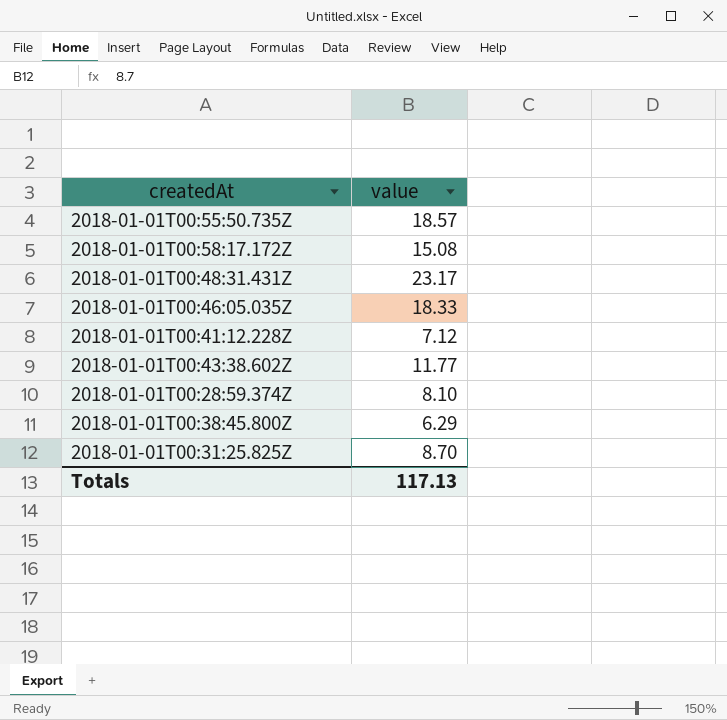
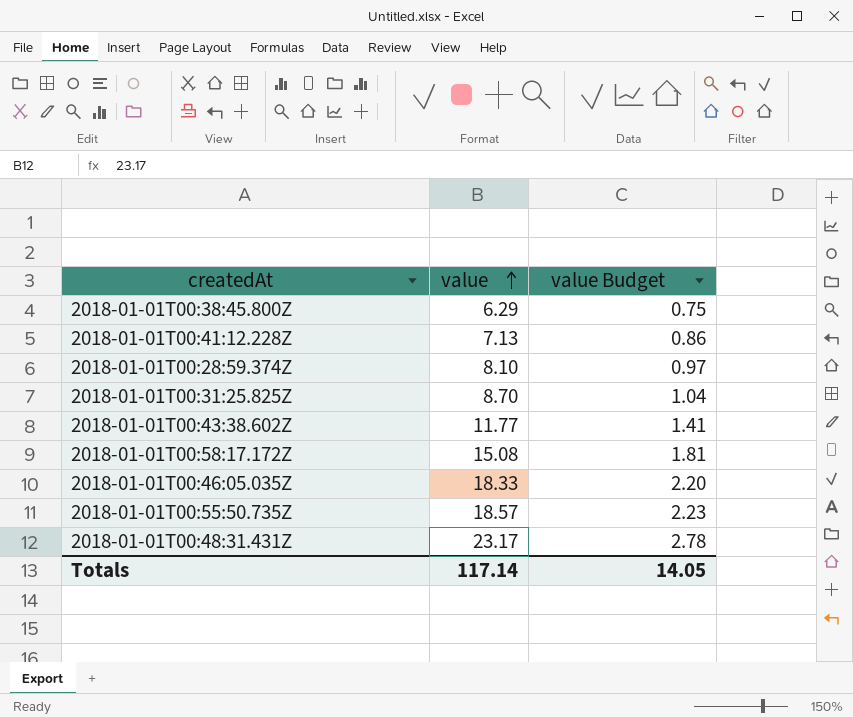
row order: none -> value ascending
column value Budget | formula: none -> [value] * 0.12
2018-01-01T00:41:12.228Z | value: 7.12 -> 7.13
Totals | value: 117.13 -> 117.14

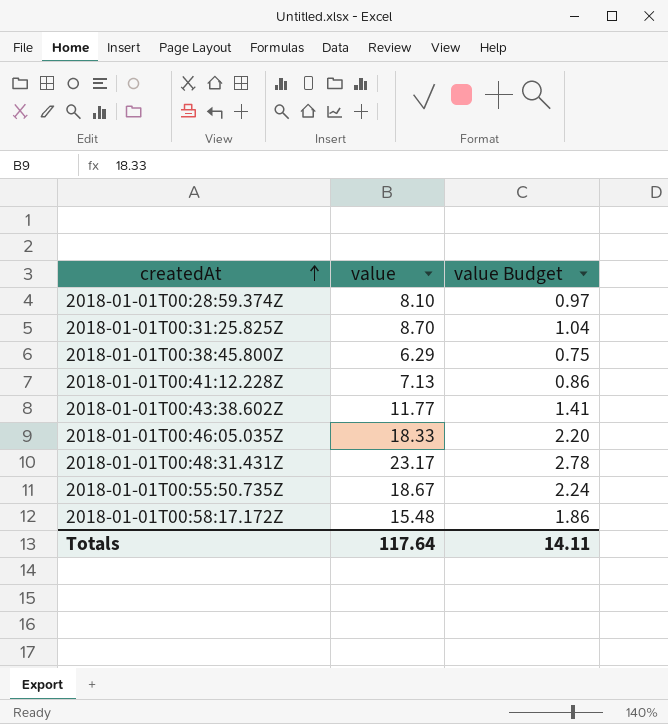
row order: value ascending -> createdAt ascending
2018-01-01T00:55:50.735Z | value: 18.57 -> 18.67
2018-01-01T00:55:50.735Z | value Budget: 2.23 -> 2.24
2018-01-01T00:58:17.172Z | value: 15.08 -> 15.48
2018-01-01T00:58:17.172Z | value Budget: 1.81 -> 1.86
Totals | value: 117.14 -> 117.64
Totals | value Budget: 14.05 -> 14.11

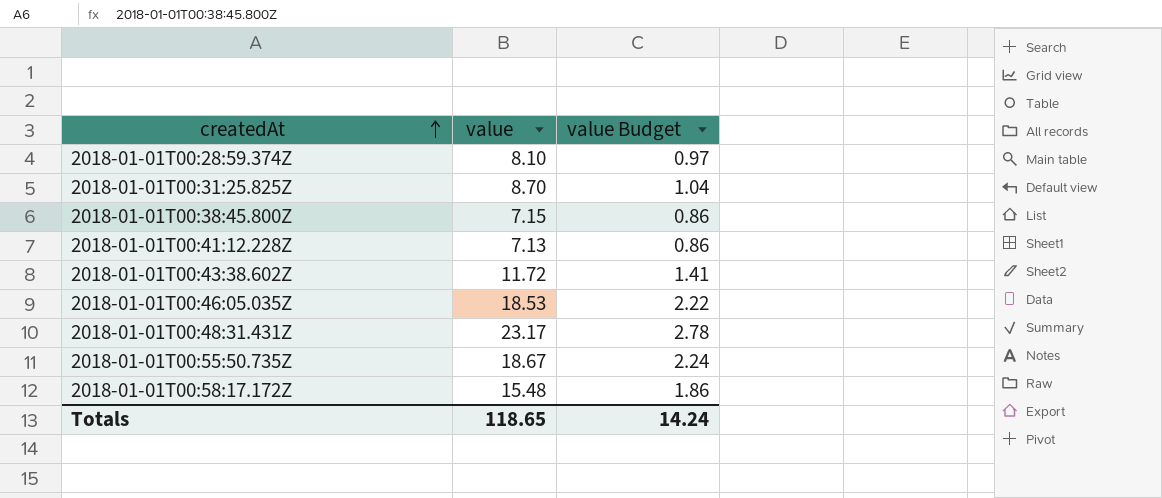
2018-01-01T00:38:45.800Z | value: 6.29 -> 7.15
2018-01-01T00:38:45.800Z | value Budget: 0.75 -> 0.86
2018-01-01T00:43:38.602Z | value: 11.77 -> 11.72
2018-01-01T00:46:05.035Z | value: 18.33 -> 18.53
2018-01-01T00:46:05.035Z | value Budget: 2.20 -> 2.22
Totals | value: 117.64 -> 118.65
Totals | value Budget: 14.11 -> 14.24

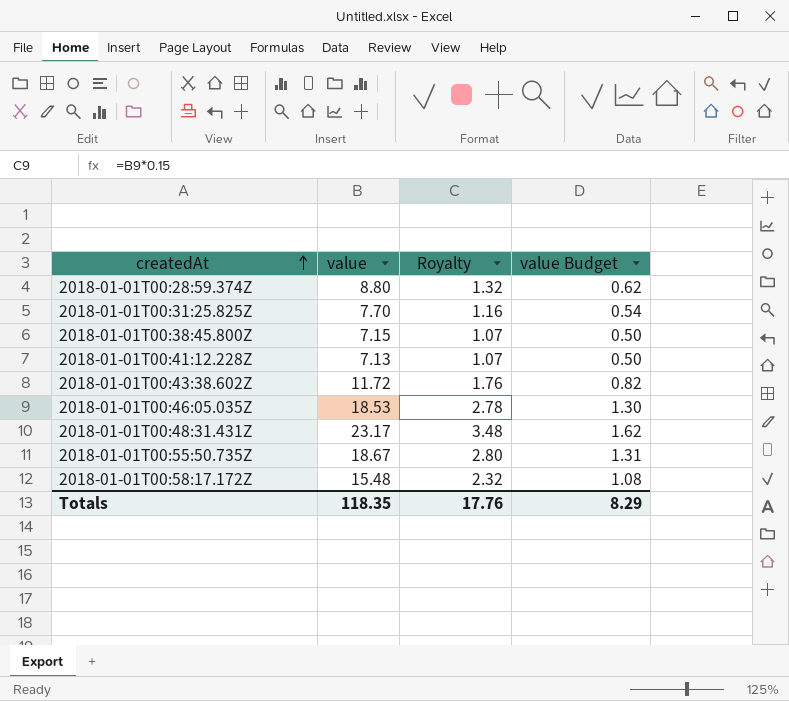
column Royalty | formula: none -> [value] * 0.15
column value Budget | formula: [value] * 0.12 -> [value] * 0.07
2018-01-01T00:28:59.374Z | value: 8.10 -> 8.80
2018-01-01T00:31:25.825Z | value: 8.70 -> 7.70
Totals | value: 118.65 -> 118.35
Totals | value Budget: 14.24 -> 8.29

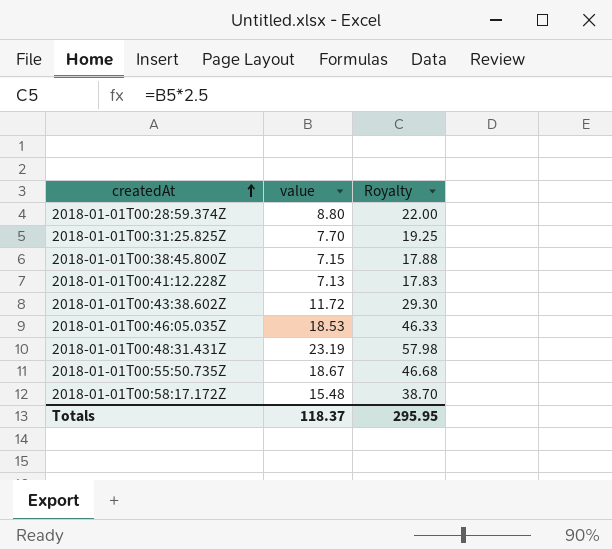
column value Budget | formula: [value] * 0.07 -> none
column Royalty | formula: [value] * 0.15 -> [value] * 2.5
2018-01-01T00:48:31.431Z | value: 23.17 -> 23.19
Totals | value: 118.35 -> 118.37
Totals | Royalty: 17.76 -> 295.95

